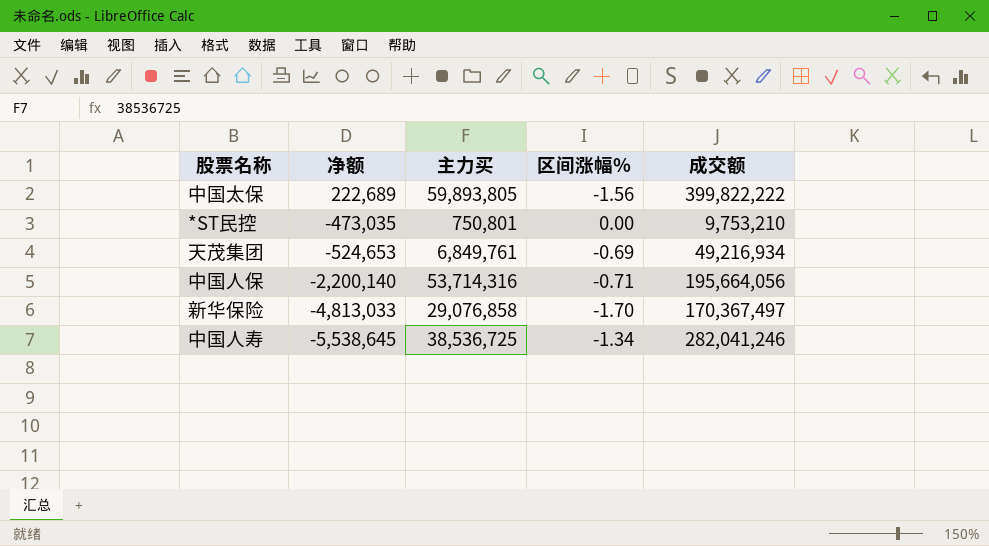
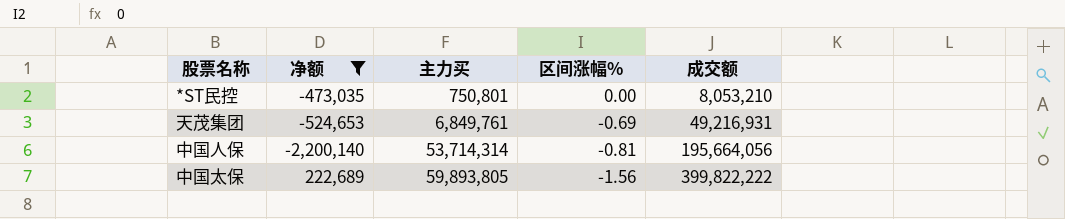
filter: none -> 净额 >= -2,200,140
row order: 净额 descending -> 主力买 ascending
*ST民控 | 成交额: 9,753,210 -> 8,053,210
天茂集团 | 成交额: 49,216,934 -> 49,216,931
中国人保 | 主力买: 53,714,316 -> 53,714,314
中国人保 | 区间涨幅%: -0.71 -> -0.81

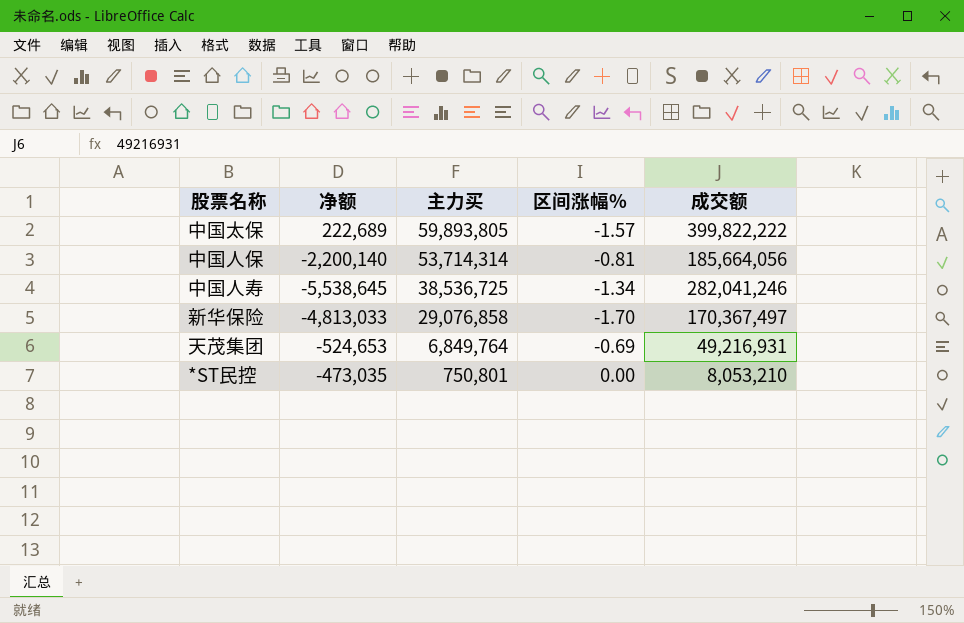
filter: 净额 >= -2,200,140 -> none
row order: 主力买 ascending -> 主力买 descending
中国太保 | 区间涨幅%: -1.56 -> -1.57
中国人保 | 成交额: 195,664,056 -> 185,664,056
天茂集团 | 主力买: 6,849,761 -> 6,849,764

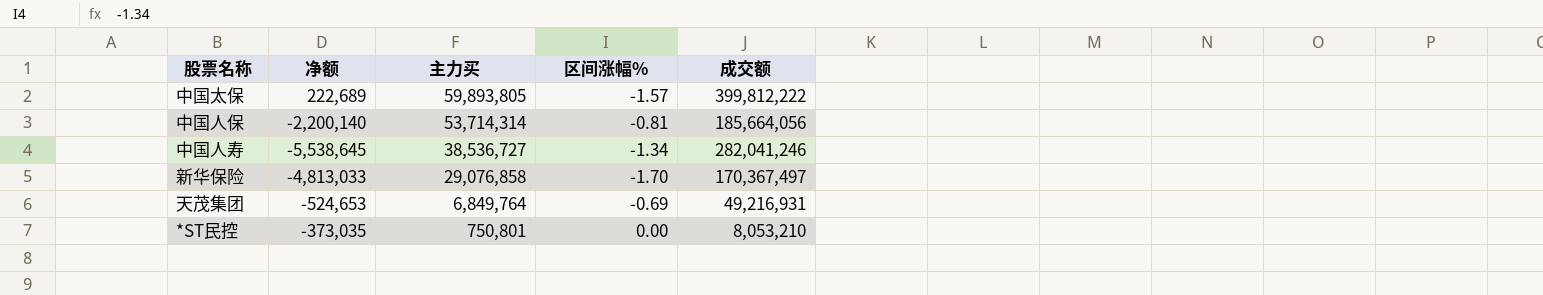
中国太保 | 成交额: 399,822,222 -> 399,812,222
中国人寿 | 主力买: 38,536,725 -> 38,536,727
*ST民控 | 净额: -473,035 -> -373,035

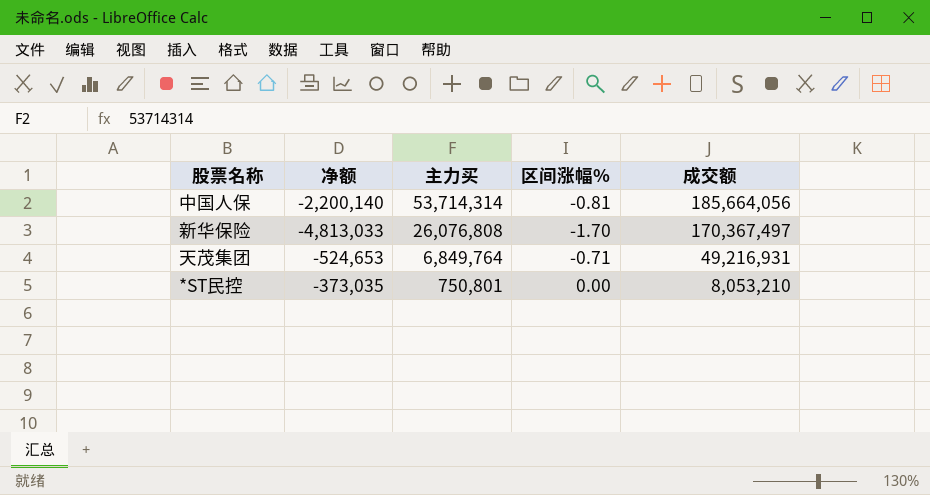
row 中国太保: 222,689 | 59,893,805 | -1.57 | 399,812,222 -> none
row 中国人寿: -5,538,645 | 38,536,727 | -1.34 | 282,041,246 -> none
新华保险 | 主力买: 29,076,858 -> 26,076,808
天茂集团 | 区间涨幅%: -0.69 -> -0.71

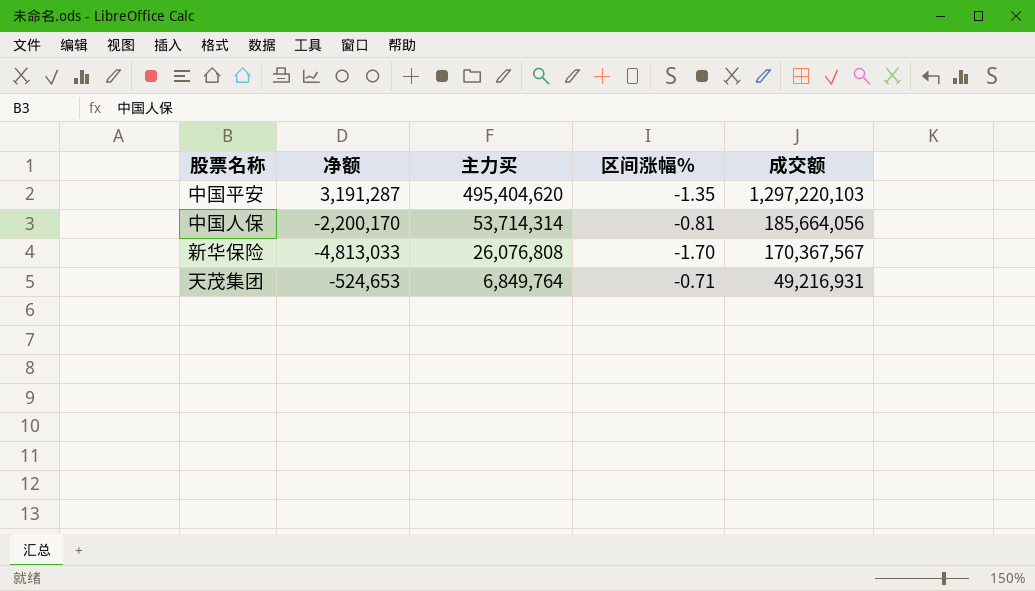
row *ST民控: -373,035 | 750,801 | 0.00 | 8,053,210 -> none
row 中国平安: none -> 3,191,287 | 495,404,620 | -1.35 | 1,297,220,103
中国人保 | 净额: -2,200,140 -> -2,200,170
新华保险 | 成交额: 170,367,497 -> 170,367,567

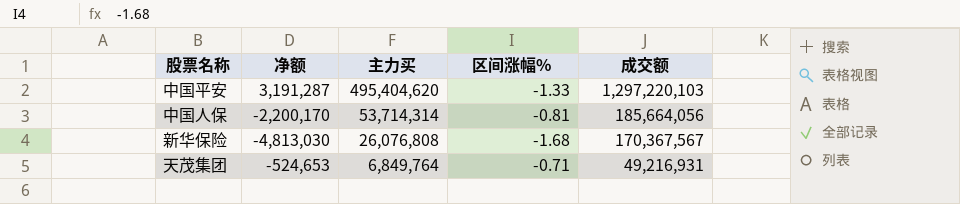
中国平安 | 区间涨幅%: -1.35 -> -1.33
新华保险 | 净额: -4,813,033 -> -4,813,030
新华保险 | 区间涨幅%: -1.70 -> -1.68

